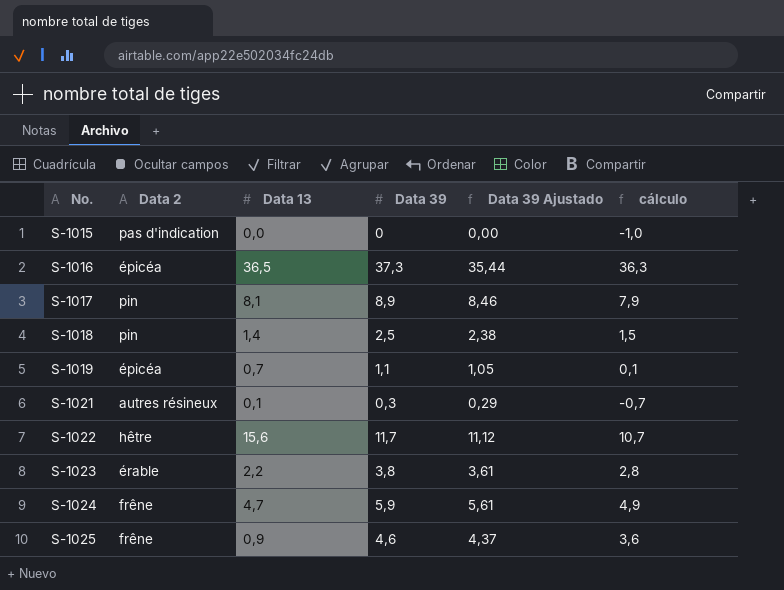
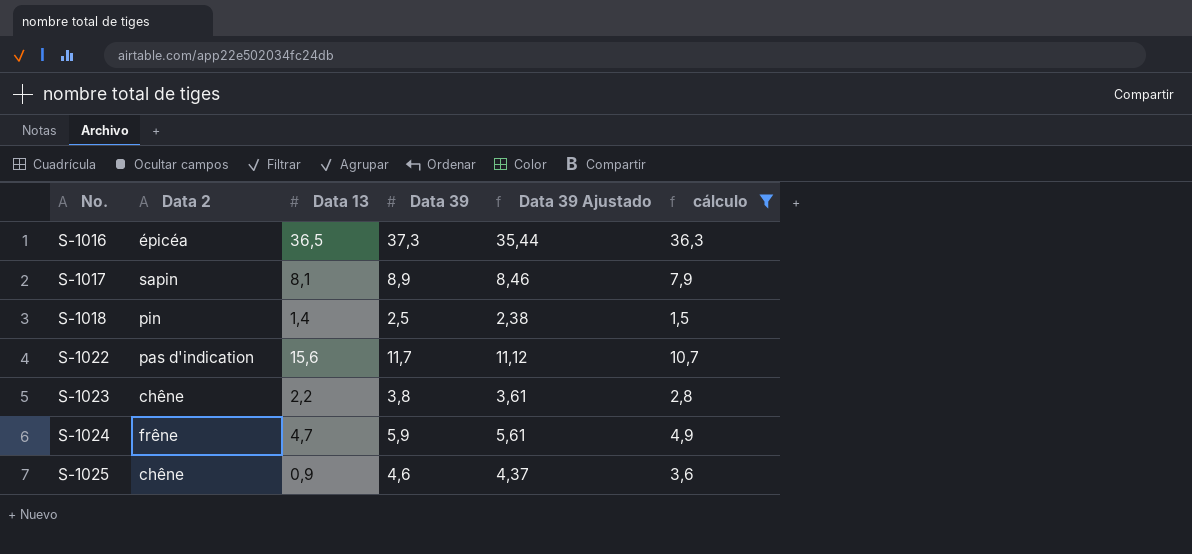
filter: none -> cálculo >= 1,5
S-1017 | Data 2: pin -> sapin
S-1022 | Data 2: hêtre -> pas d'indication
S-1023 | Data 2: érable -> chêne
S-1025 | Data 2: frêne -> chêne

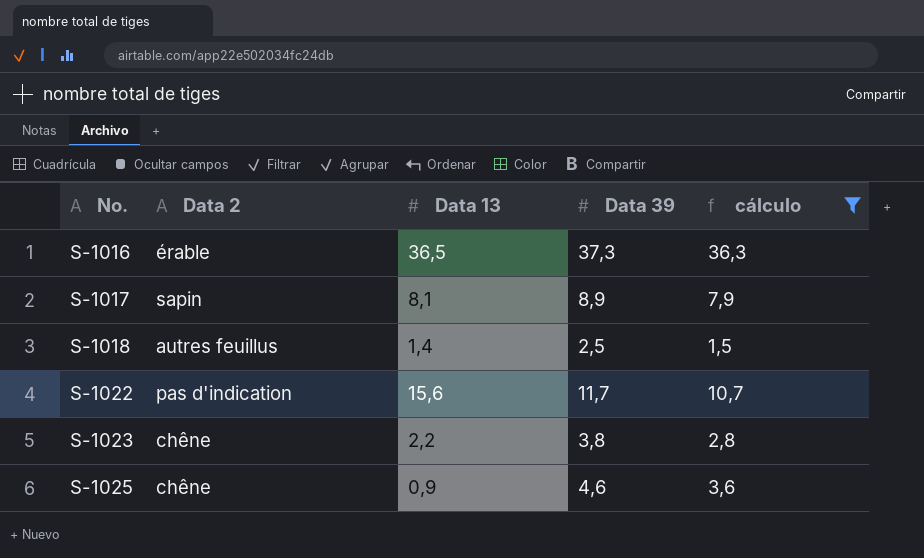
column Data 39 Ajustado | formula: [Data 39] * 0,95 -> none
row S-1024: frêne | 4,7 | 5,9 | 5,61 | 4,9 -> none
S-1016 | Data 2: épicéa -> érable
S-1018 | Data 2: pin -> autres feuillus

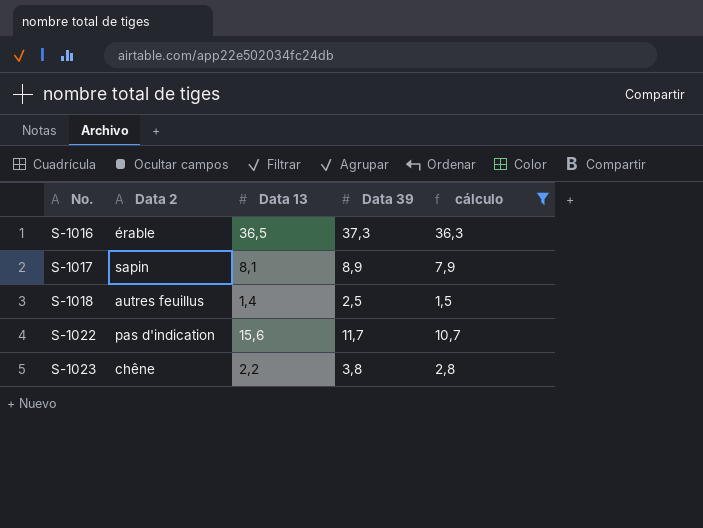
row S-1025: chêne | 0,9 | 4,6 | 3,6 -> none

